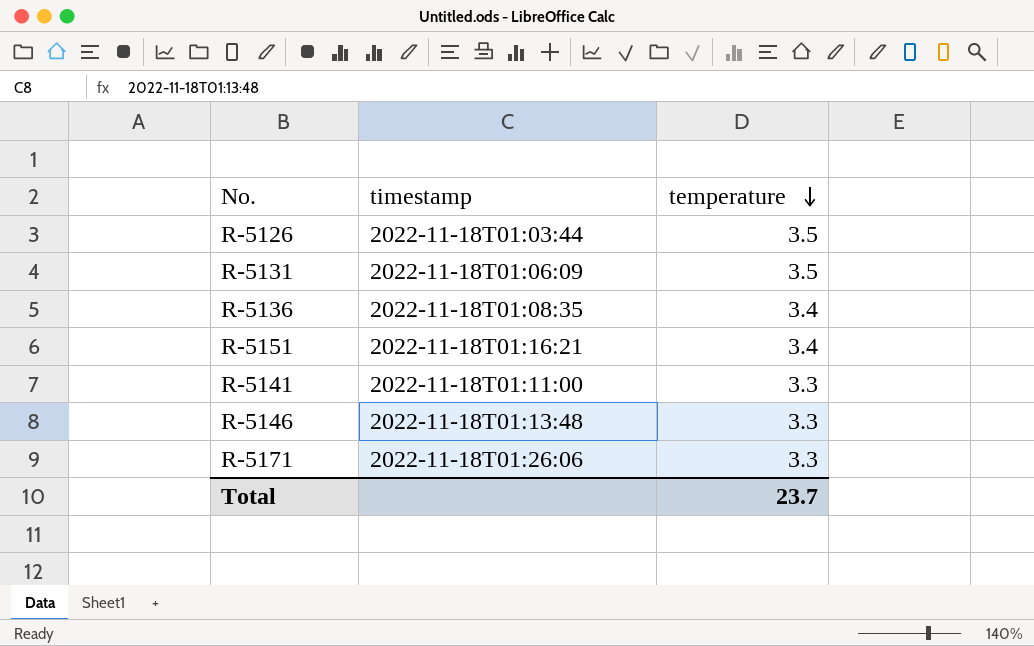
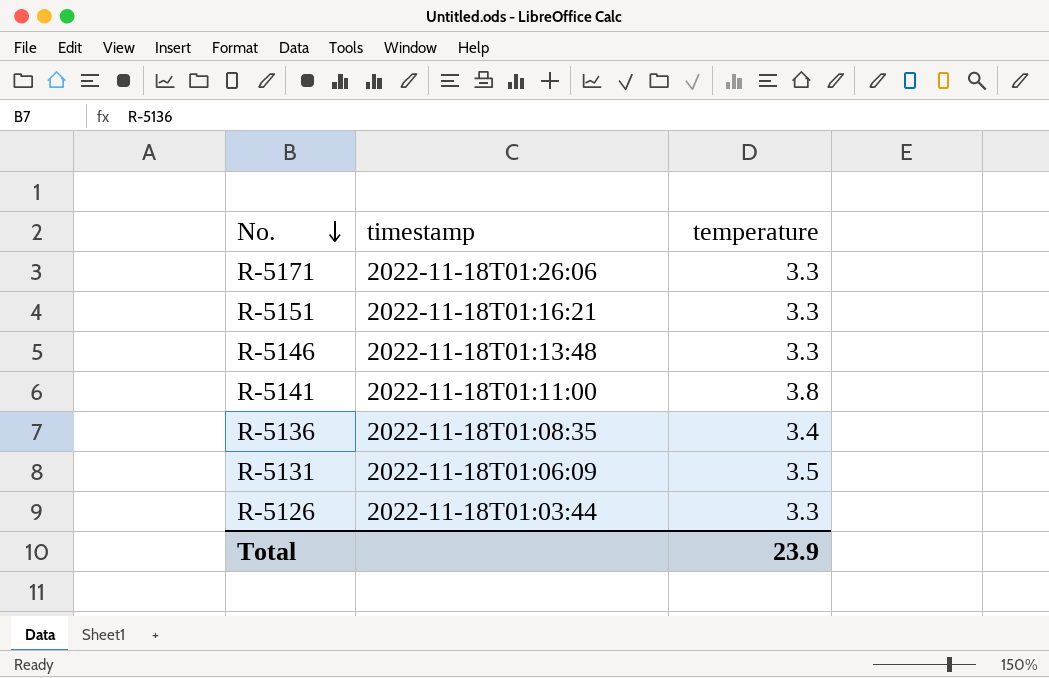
row order: temperature descending -> No. descending
R-5151 | temperature: 3.4 -> 3.3
R-5141 | temperature: 3.3 -> 3.8
R-5126 | temperature: 3.5 -> 3.3
Total | temperature: 23.7 -> 23.9

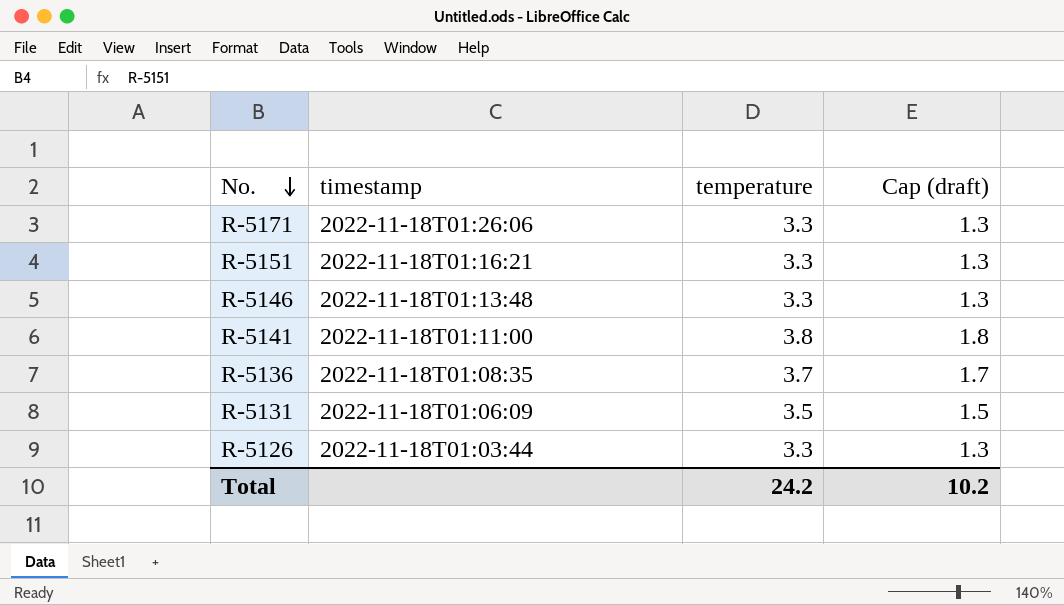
column Cap (draft) | formula: none -> [temperature] - 2
R-5136 | temperature: 3.4 -> 3.7
Total | temperature: 23.9 -> 24.2

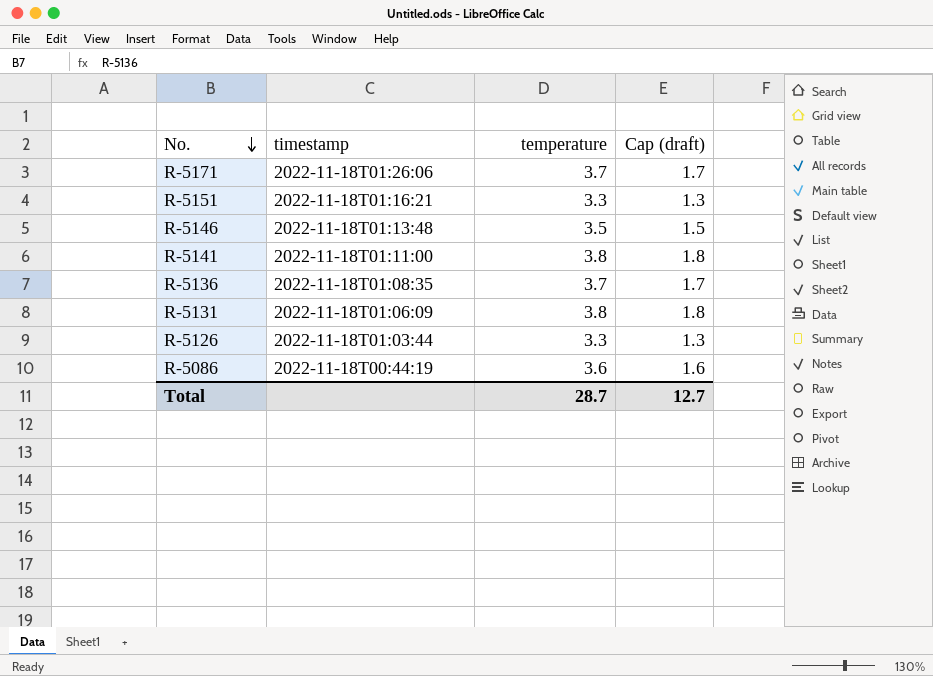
R-5171 | temperature: 3.3 -> 3.7
R-5171 | Cap (draft): 1.3 -> 1.7
R-5146 | temperature: 3.3 -> 3.5
R-5146 | Cap (draft): 1.3 -> 1.5
R-5131 | temperature: 3.5 -> 3.8
R-5131 | Cap (draft): 1.5 -> 1.8
row R-5086: none -> 2022-11-18T00:44:19 | 3.6 | 1.6
Total | temperature: 24.2 -> 28.7
Total | Cap (draft): 10.2 -> 12.7

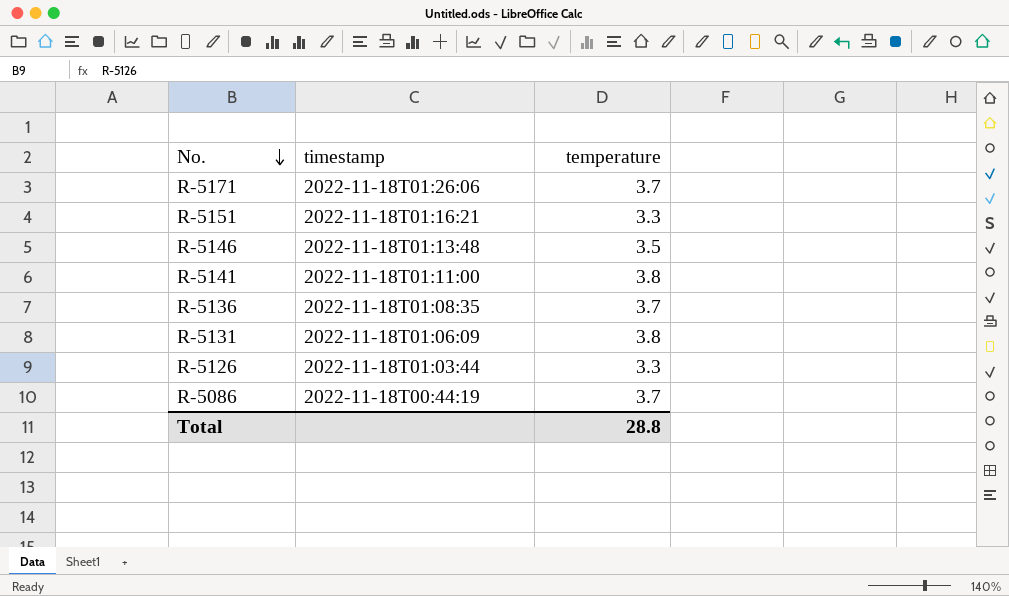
column Cap (draft) | formula: [temperature] - 2 -> none
R-5086 | temperature: 3.6 -> 3.7
Total | temperature: 28.7 -> 28.8

